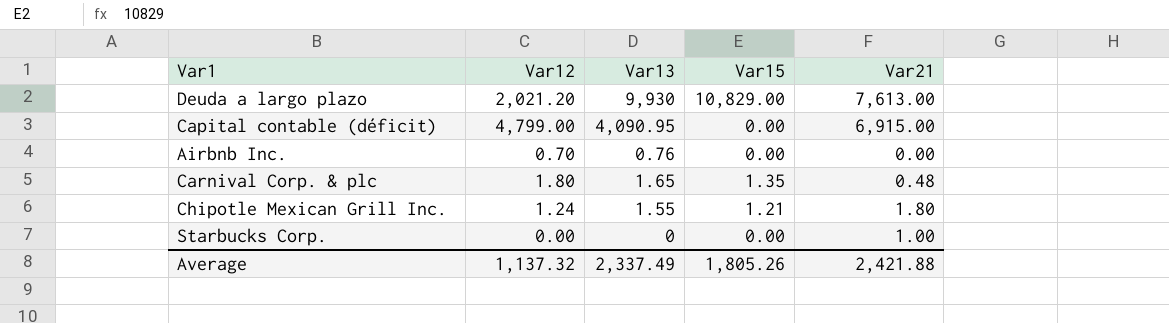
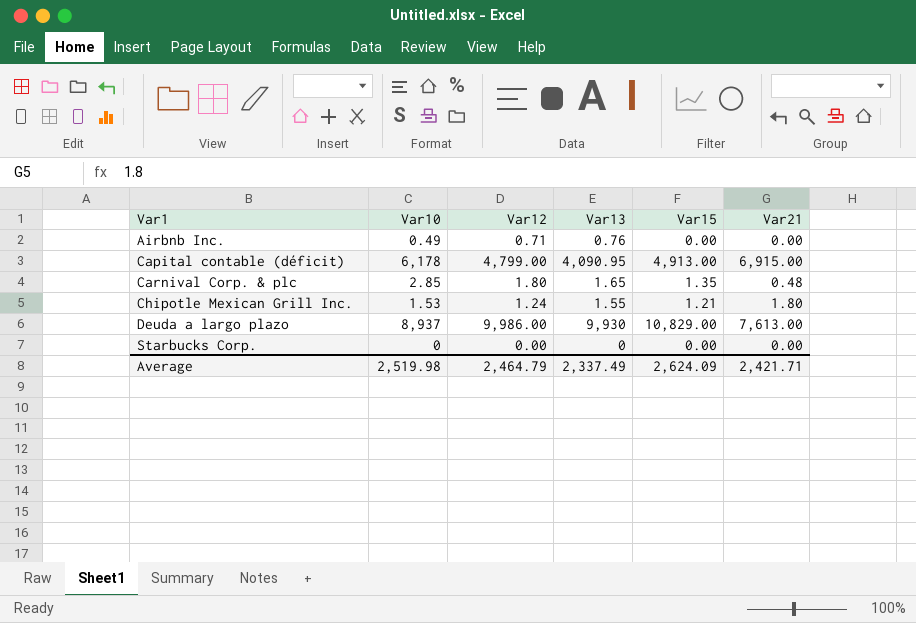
row order: none -> Var1 ascending
column Var10 | position: none -> 2
Airbnb Inc. | Var12: 0.70 -> 0.71
Capital contable (déficit) | Var15: 0.00 -> 4,913.00
Deuda a largo plazo | Var12: 2,021.20 -> 9,986.00
Starbucks Corp. | Var21: 1.00 -> 0.00
Average | Var12: 1,137.32 -> 2,464.79
Average | Var15: 1,805.26 -> 2,624.09
Average | Var21: 2,421.88 -> 2,421.71

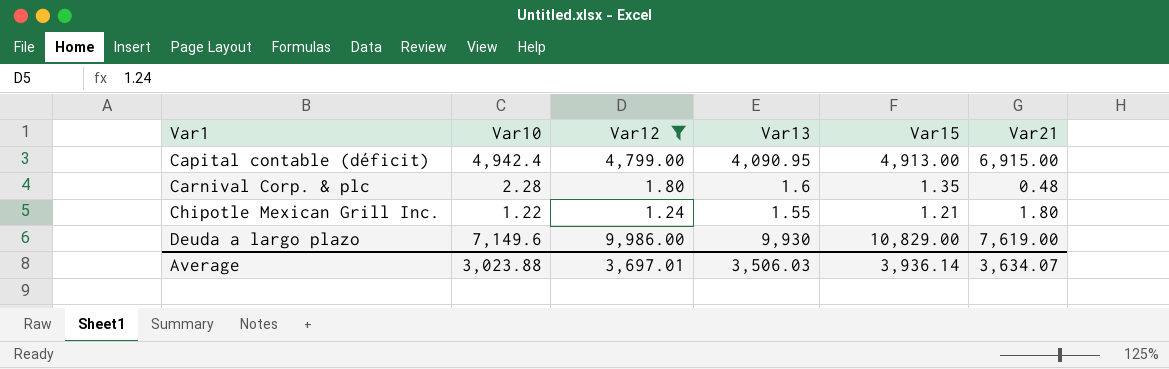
filter: none -> Var12 >= 1.24
Capital contable (déficit) | Var10: 6,178 -> 4,942.4
Carnival Corp. & plc | Var10: 2.85 -> 2.28
Carnival Corp. & plc | Var13: 1.65 -> 1.6
Chipotle Mexican Grill Inc. | Var10: 1.53 -> 1.22
Deuda a largo plazo | Var10: 8,937 -> 7,149.6
Deuda a largo plazo | Var21: 7,613.00 -> 7,619.00
Average | Var10: 2,519.98 -> 3,023.88
Average | Var12: 2,464.79 -> 3,697.01
Average | Var13: 2,337.49 -> 3,506.03
Average | Var15: 2,624.09 -> 3,936.14
Average | Var21: 2,421.71 -> 3,634.07

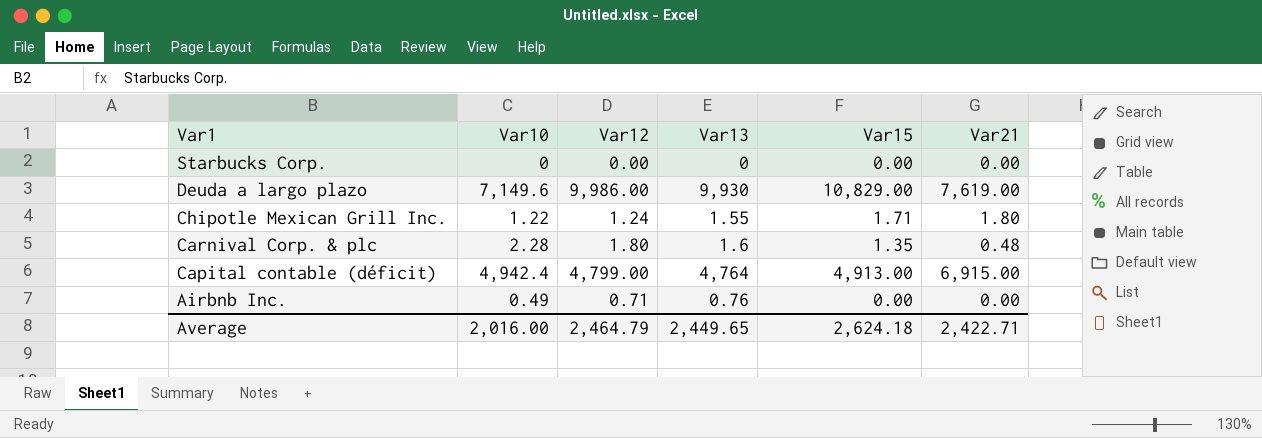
filter: Var12 >= 1.24 -> none
row order: Var1 ascending -> Var1 descending
Chipotle Mexican Grill Inc. | Var15: 1.21 -> 1.71
Capital contable (déficit) | Var13: 4,090.95 -> 4,764
Average | Var10: 3,023.88 -> 2,016.00
Average | Var12: 3,697.01 -> 2,464.79
Average | Var13: 3,506.03 -> 2,449.65
Average | Var15: 3,936.14 -> 2,624.18
Average | Var21: 3,634.07 -> 2,422.71

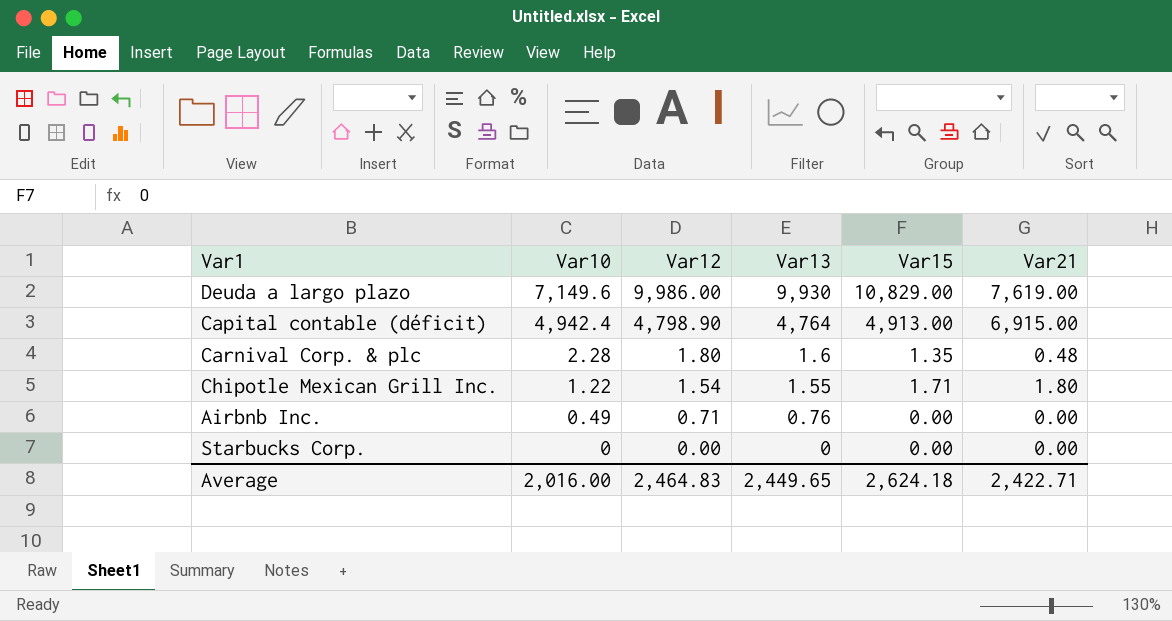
row order: Var1 descending -> Var10 descending
Capital contable (déficit) | Var12: 4,799.00 -> 4,798.90
Chipotle Mexican Grill Inc. | Var12: 1.24 -> 1.54
Average | Var12: 2,464.79 -> 2,464.83

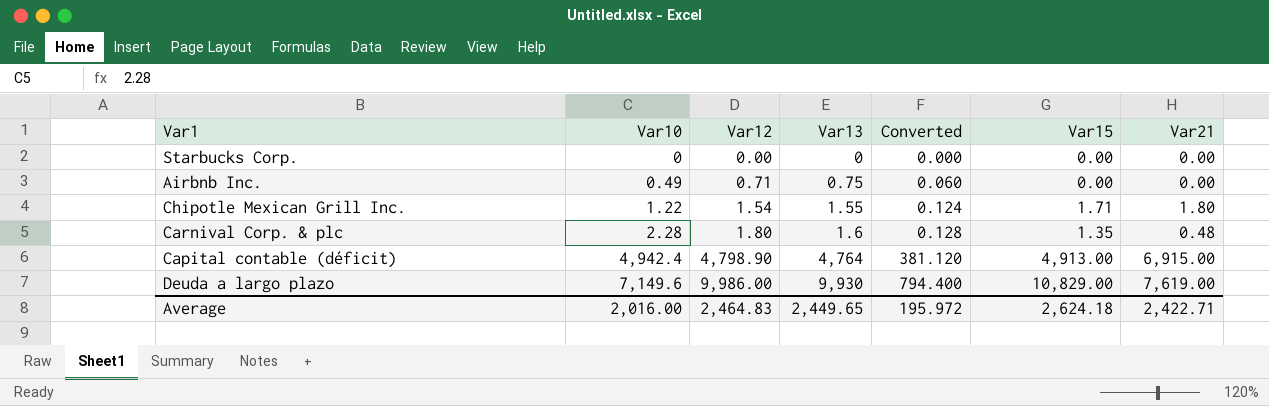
row order: Var10 descending -> Var10 ascending
column Converted | formula: none -> [Var13] * 0.08
Airbnb Inc. | Var13: 0.76 -> 0.75

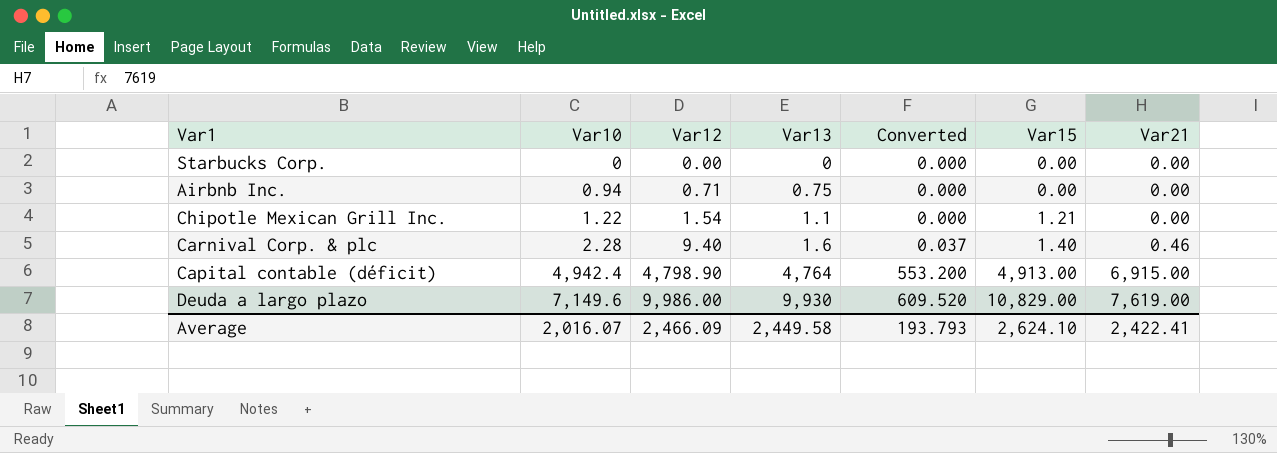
column Converted | formula: [Var13] * 0.08 -> [Var21] * 0.08
Airbnb Inc. | Var10: 0.49 -> 0.94
Chipotle Mexican Grill Inc. | Var13: 1.55 -> 1.1
Chipotle Mexican Grill Inc. | Var15: 1.71 -> 1.21
Chipotle Mexican Grill Inc. | Var21: 1.80 -> 0.00
Carnival Corp. & plc | Var12: 1.80 -> 9.40
Carnival Corp. & plc | Var15: 1.35 -> 1.40
Carnival Corp. & plc | Var21: 0.48 -> 0.46
Average | Var10: 2,016.00 -> 2,016.07
Average | Var12: 2,464.83 -> 2,466.09
Average | Var13: 2,449.65 -> 2,449.58
Average | Converted: 195.972 -> 193.793
Average | Var15: 2,624.18 -> 2,624.10
Average | Var21: 2,422.71 -> 2,422.41

